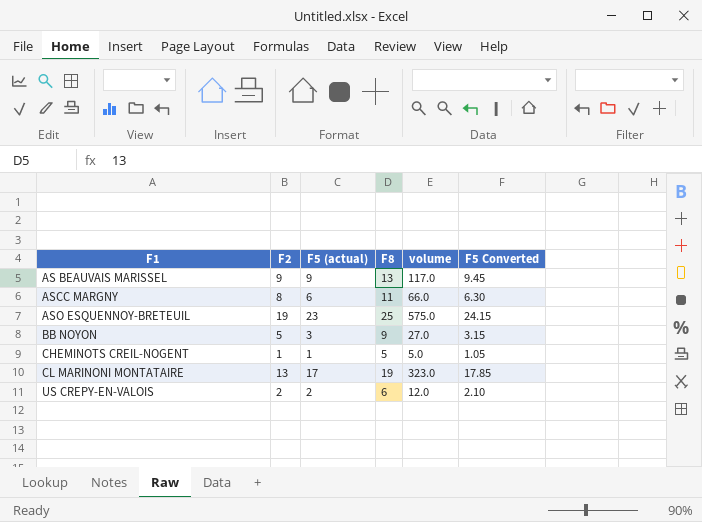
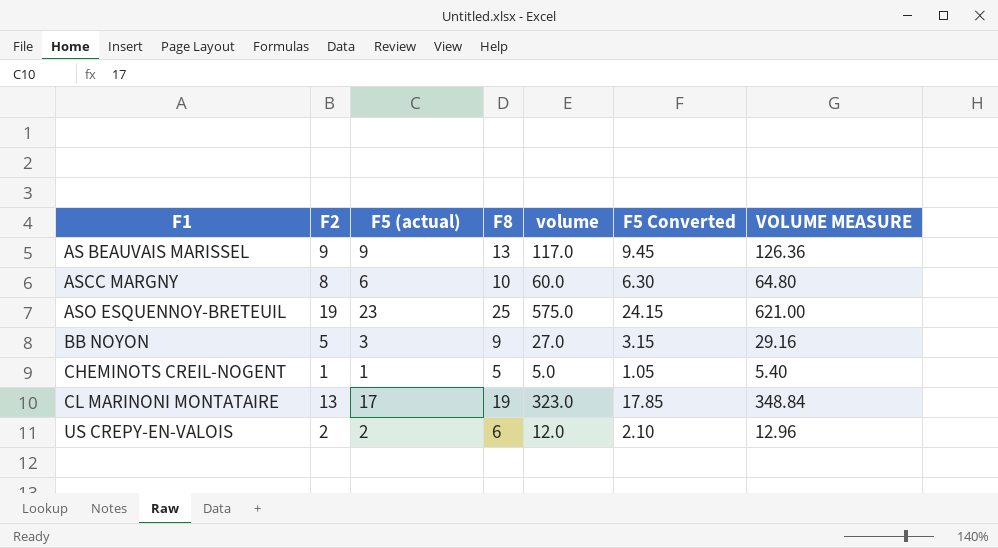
column VOLUME MEASURE | formula: none -> [volume] * 1.08
ASCC MARGNY | F8: 11 -> 10
ASCC MARGNY | volume: 66.0 -> 60.0

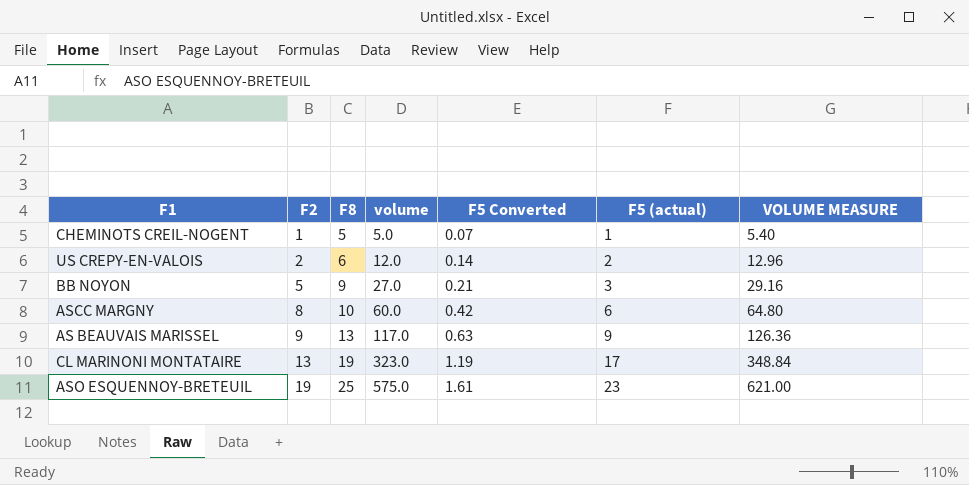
row order: F1 ascending -> F2 ascending
column F5 Converted | formula: [F5 (actual)] * 1.05 -> [F5 (actual)] * 0.07
column F5 (actual) | position: 3 -> 6

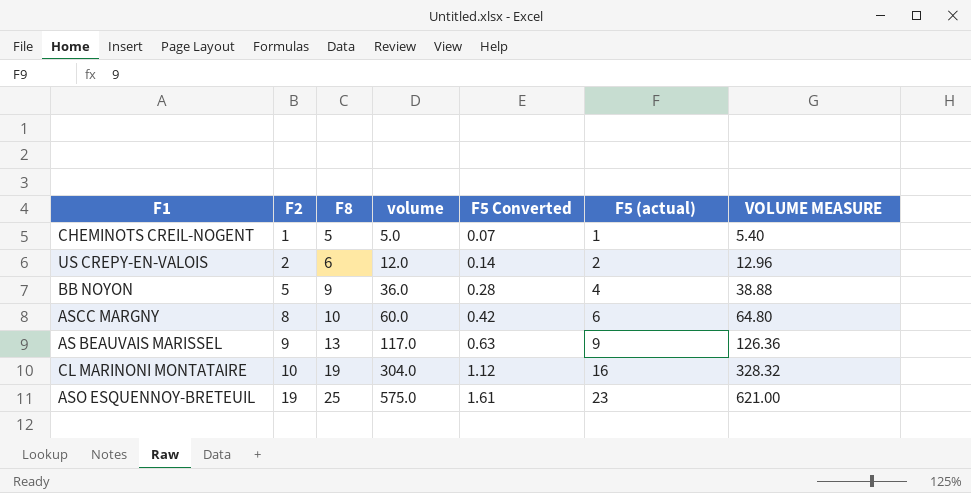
BB NOYON | volume: 27.0 -> 36.0
BB NOYON | F5 Converted: 0.21 -> 0.28
BB NOYON | F5 (actual): 3 -> 4
BB NOYON | VOLUME MEASURE: 29.16 -> 38.88
CL MARINONI MONTATAIRE | F2: 13 -> 10
CL MARINONI MONTATAIRE | volume: 323.0 -> 304.0
CL MARINONI MONTATAIRE | F5 Converted: 1.19 -> 1.12
CL MARINONI MONTATAIRE | F5 (actual): 17 -> 16
CL MARINONI MONTATAIRE | VOLUME MEASURE: 348.84 -> 328.32

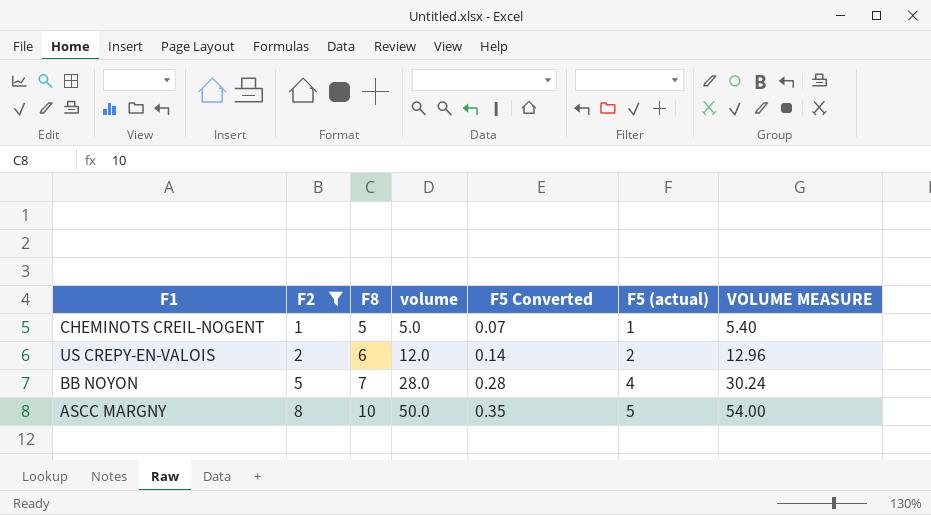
filter: none -> F2 <= 8
BB NOYON | F8: 9 -> 7
BB NOYON | volume: 36.0 -> 28.0
BB NOYON | VOLUME MEASURE: 38.88 -> 30.24
ASCC MARGNY | volume: 60.0 -> 50.0
ASCC MARGNY | F5 Converted: 0.42 -> 0.35
ASCC MARGNY | F5 (actual): 6 -> 5
ASCC MARGNY | VOLUME MEASURE: 64.80 -> 54.00

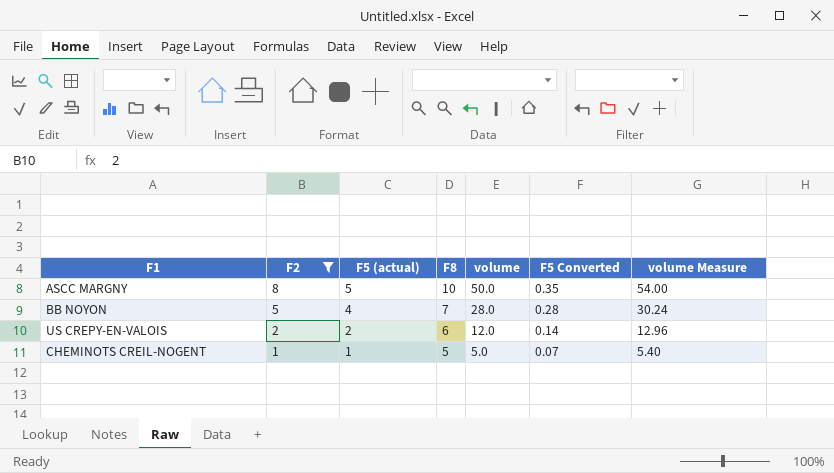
row order: F2 ascending -> F2 descending
column F5 (actual) | position: 6 -> 3
column name: VOLUME MEASURE -> volume Measure

